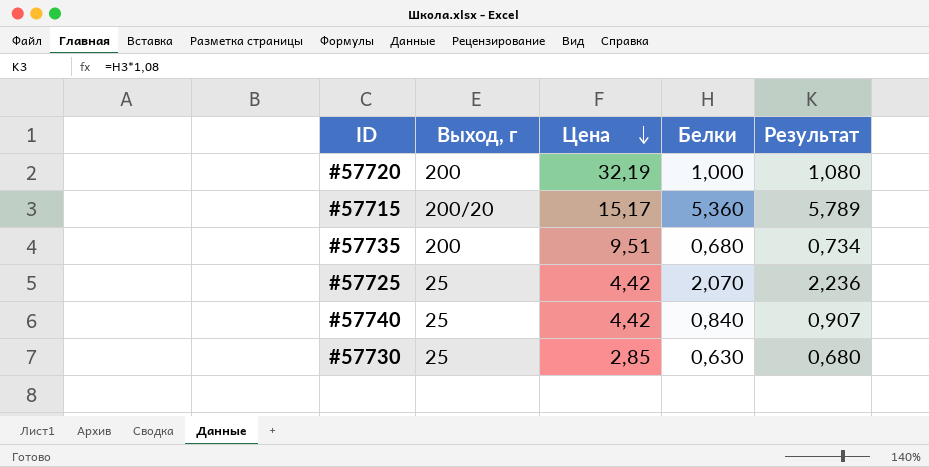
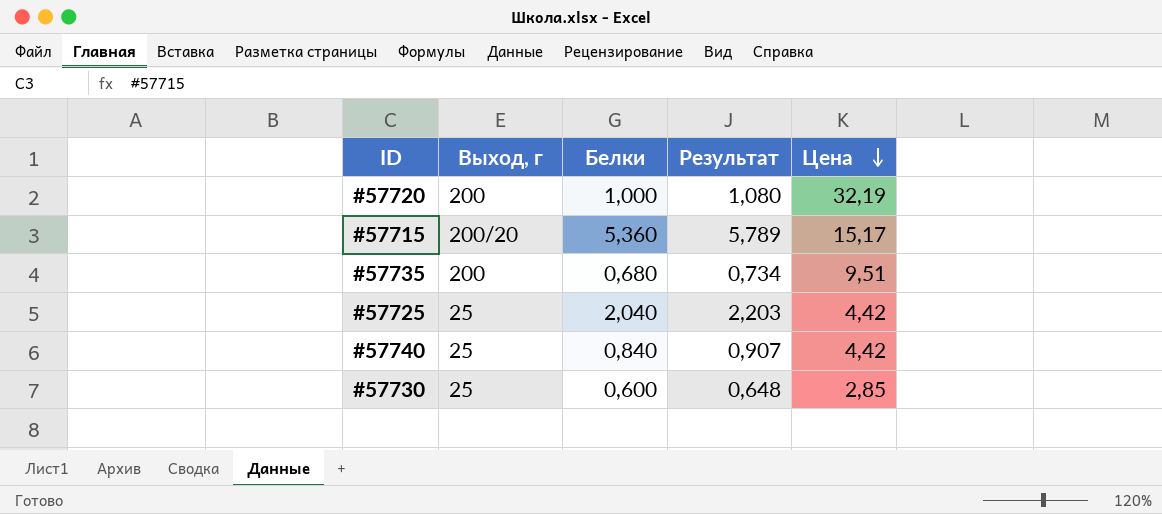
column Цена | position: 3 -> 5
#57725 | Белки: 2,070 -> 2,040
#57725 | Результат: 2,236 -> 2,203
#57730 | Белки: 0,630 -> 0,600
#57730 | Результат: 0,680 -> 0,648

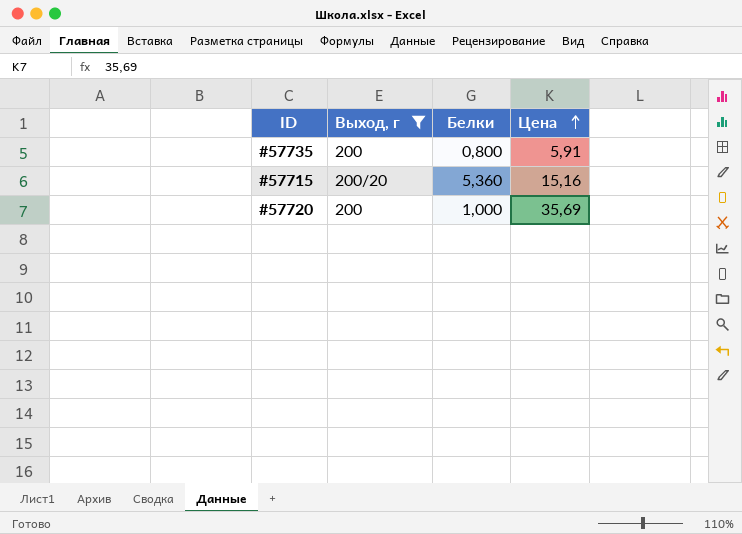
filter: none -> Выход, г != 25
row order: Цена descending -> Цена ascending
column Результат | formula: [Белки] * 1,08 -> none
#57735 | Белки: 0,680 -> 0,800
#57735 | Цена: 9,51 -> 5,91
#57715 | Цена: 15,17 -> 15,16
#57720 | Цена: 32,19 -> 35,69

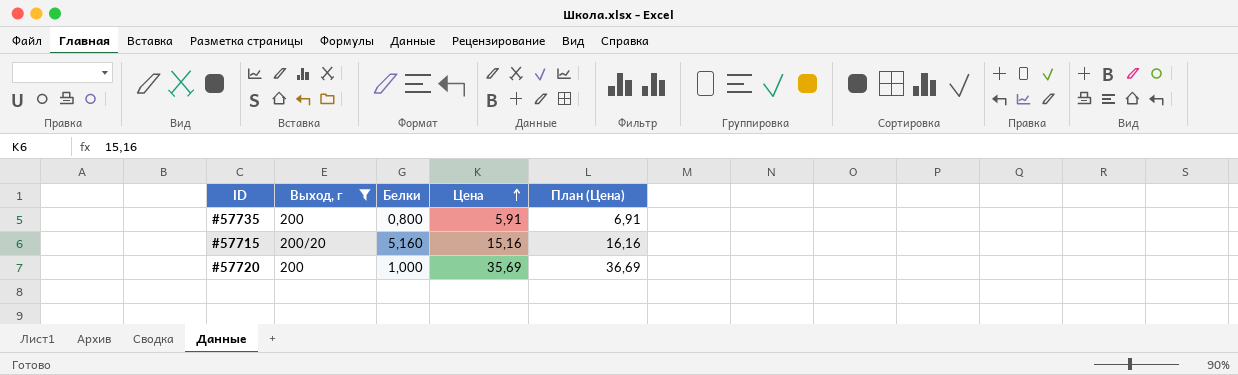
column План (Цена) | formula: none -> [Цена] + 1
#57715 | Белки: 5,360 -> 5,160

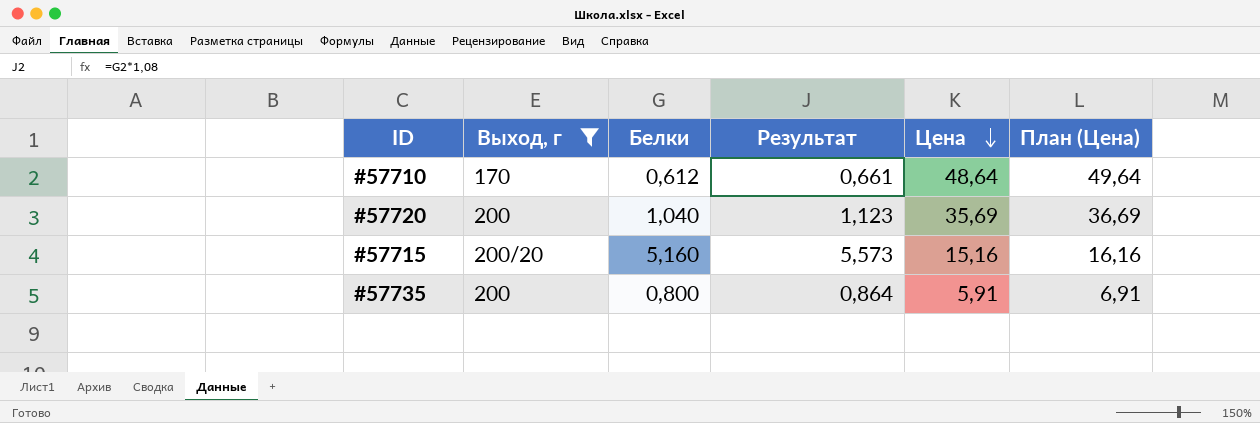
row order: Цена ascending -> Цена descending
column Результат | formula: none -> [Белки] * 1,08
row #57710: none -> 170 | 0,612 | 0,661 | 48,64 | 49,64
#57720 | Белки: 1,000 -> 1,040

